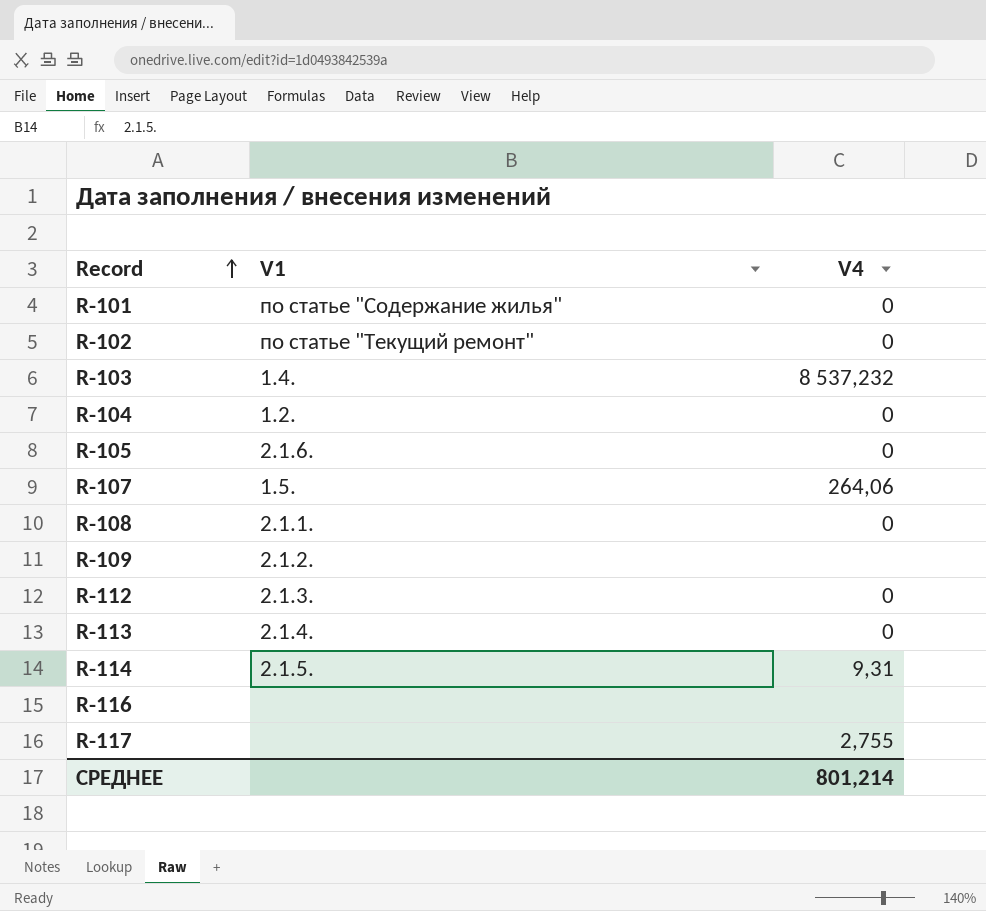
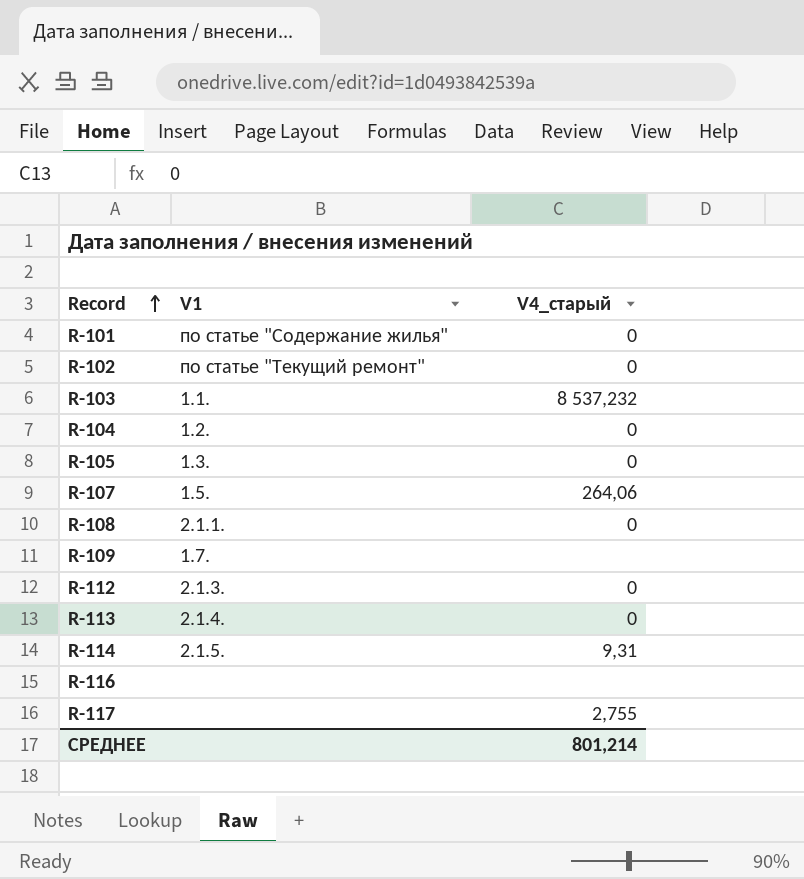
column name: V4 -> V4_старый
R-103 | V1: 1.4. -> 1.1.
R-105 | V1: 2.1.6. -> 1.3.
R-109 | V1: 2.1.2. -> 1.7.

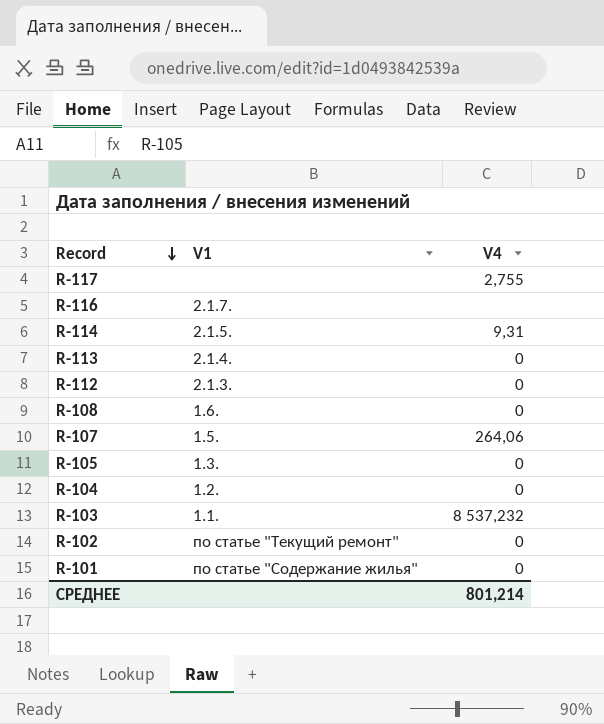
row order: Record ascending -> Record descending
column name: V4_старый -> V4
row R-109: 1.7. | none -> none
R-116 | V1: none -> 2.1.7.
R-108 | V1: 2.1.1. -> 1.6.

